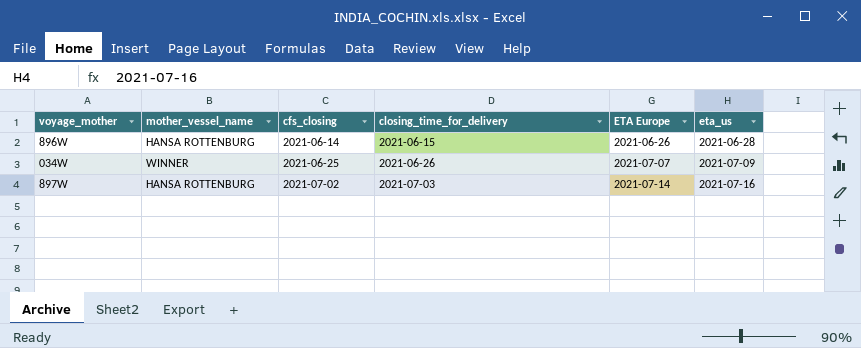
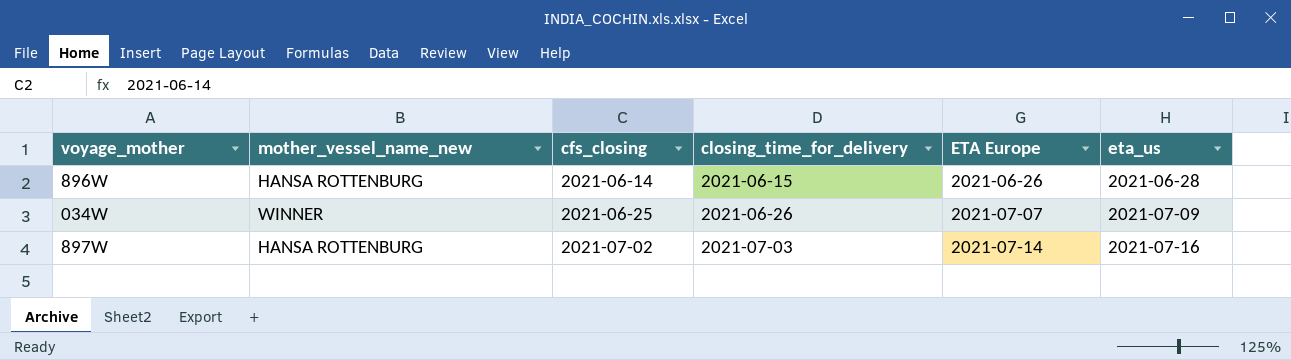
column name: mother_vessel_name -> mother_vessel_name_new

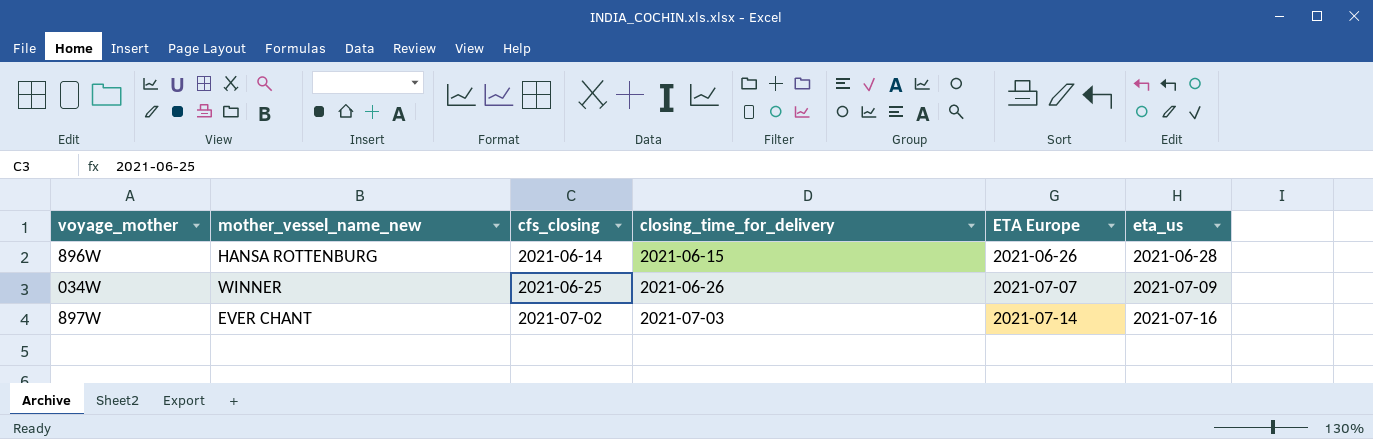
897W | mother_vessel_name_new: HANSA ROTTENBURG -> EVER CHANT

